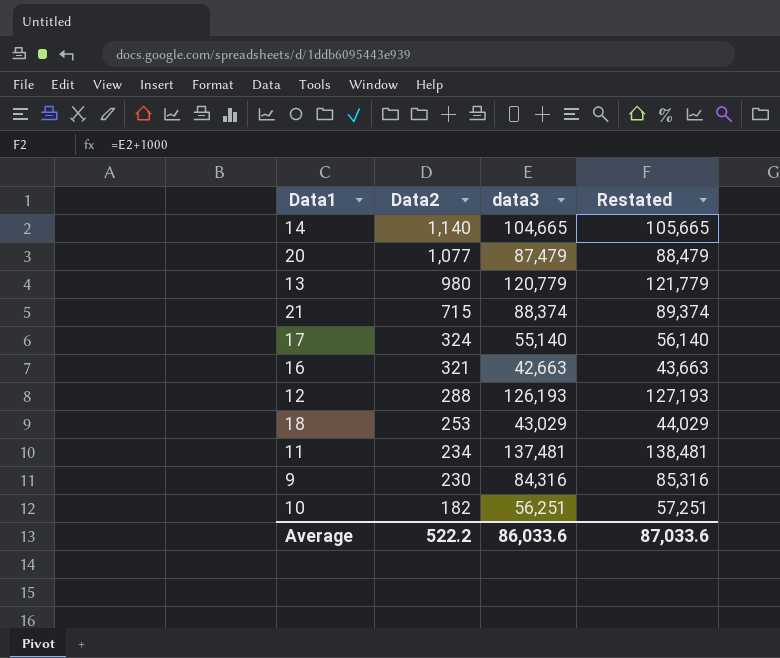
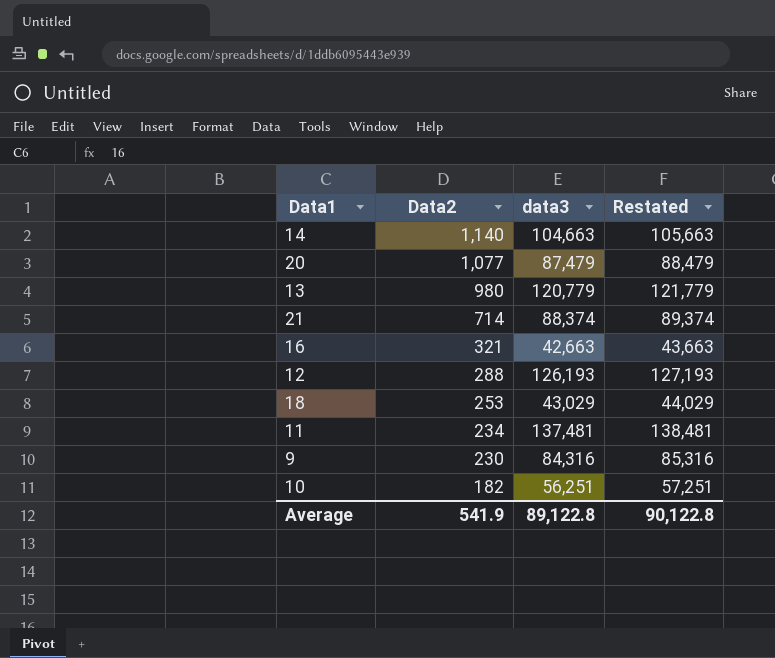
row 17: 324 | 55,140 | 56,140 -> none
14 | data3: 104,665 -> 104,663
14 | Restated: 105,665 -> 105,663
21 | Data2: 715 -> 714
Average | Data2: 522.2 -> 541.9
Average | data3: 86,033.6 -> 89,122.8
Average | Restated: 87,033.6 -> 90,122.8

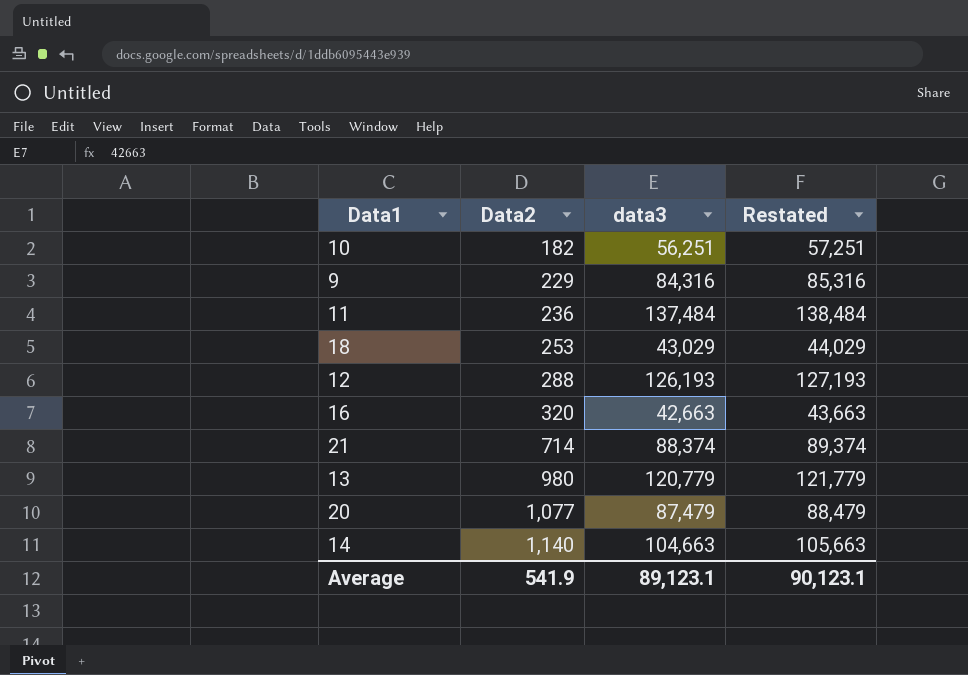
row order: Data2 descending -> Data2 ascending
9 | Data2: 230 -> 229
11 | Data2: 234 -> 236
11 | data3: 137,481 -> 137,484
11 | Restated: 138,481 -> 138,484
16 | Data2: 321 -> 320
Average | data3: 89,122.8 -> 89,123.1
Average | Restated: 90,122.8 -> 90,123.1

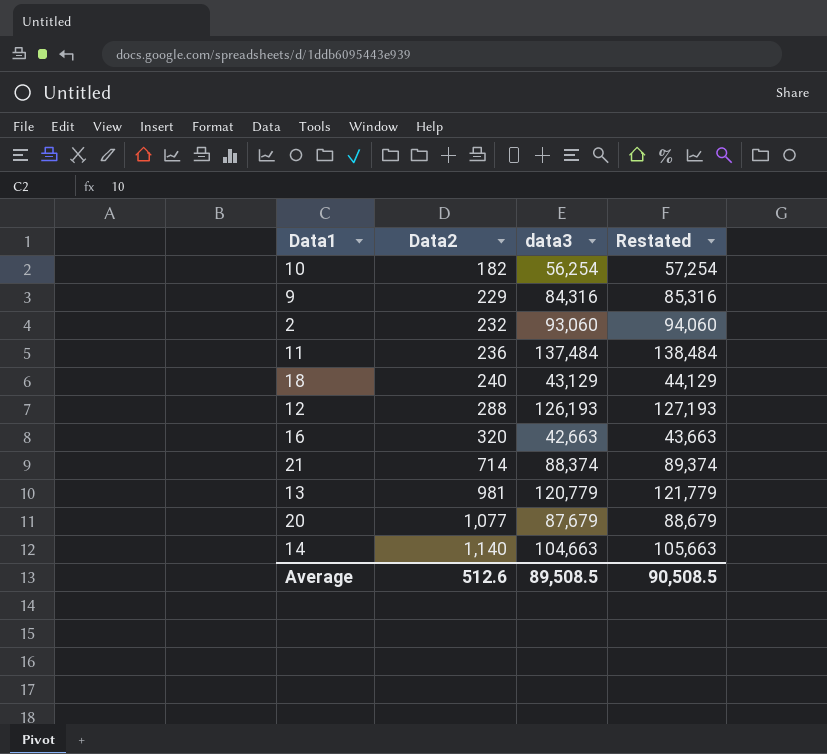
10 | data3: 56,251 -> 56,254
10 | Restated: 57,251 -> 57,254
row 2: none -> 232 | 93,060 | 94,060
18 | Data2: 253 -> 240
18 | data3: 43,029 -> 43,129
18 | Restated: 44,029 -> 44,129
13 | Data2: 980 -> 981
20 | data3: 87,479 -> 87,679
20 | Restated: 88,479 -> 88,679
Average | Data2: 541.9 -> 512.6
Average | data3: 89,123.1 -> 89,508.5
Average | Restated: 90,123.1 -> 90,508.5

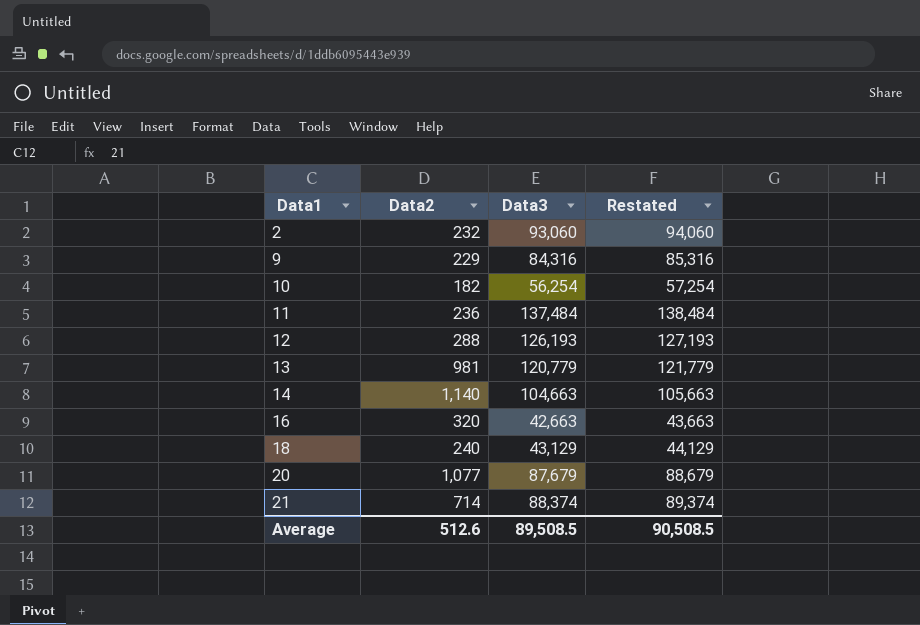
row order: Data2 ascending -> Data1 ascending
column name: data3 -> Data3

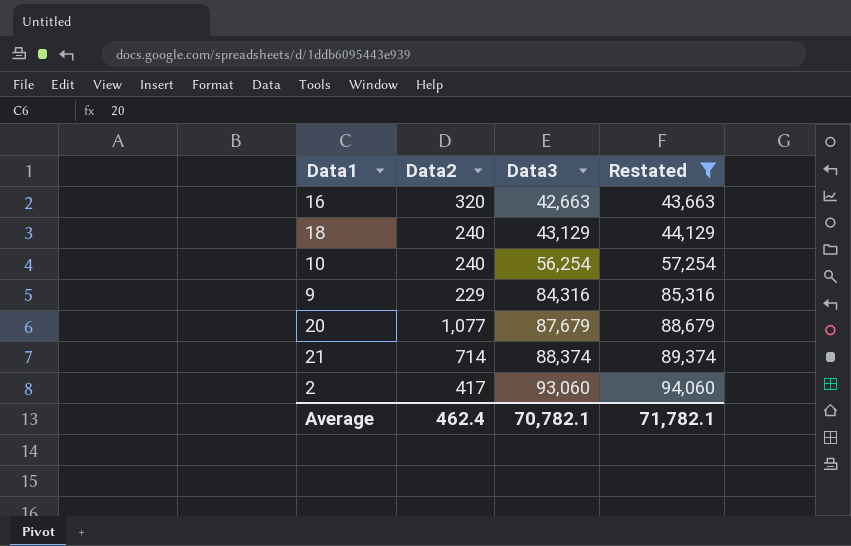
filter: none -> Restated <= 94,060
row order: Data1 ascending -> Data3 ascending
10 | Data2: 182 -> 240
2 | Data2: 232 -> 417
Average | Data2: 512.6 -> 462.4
Average | Data3: 89,508.5 -> 70,782.1
Average | Restated: 90,508.5 -> 71,782.1

